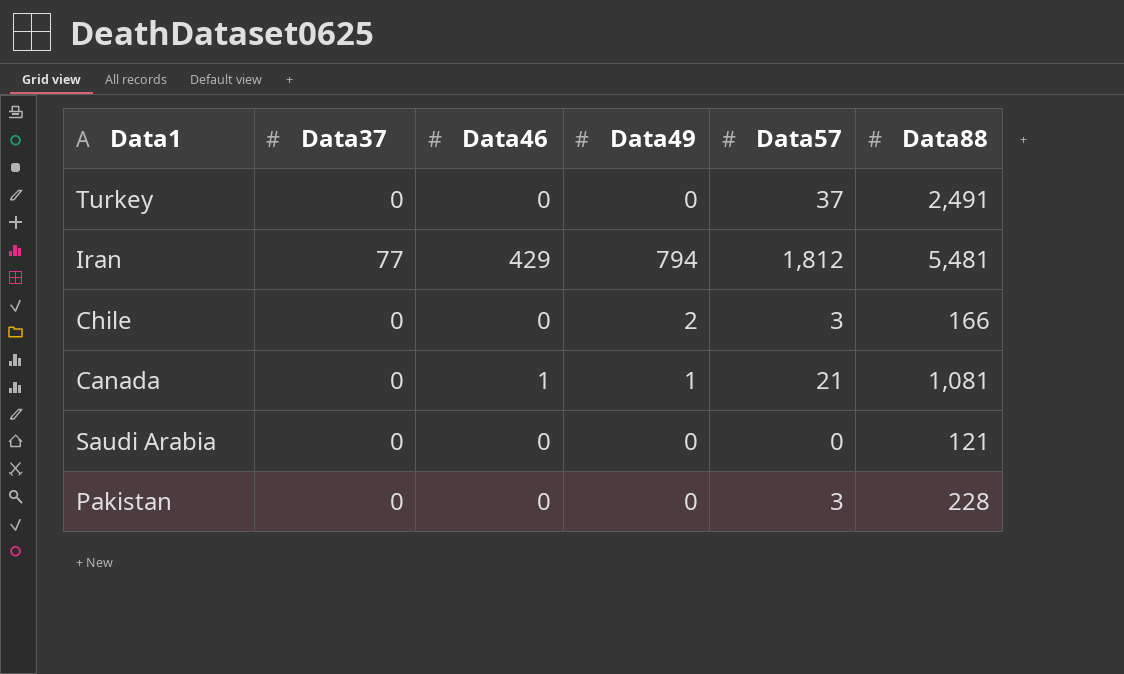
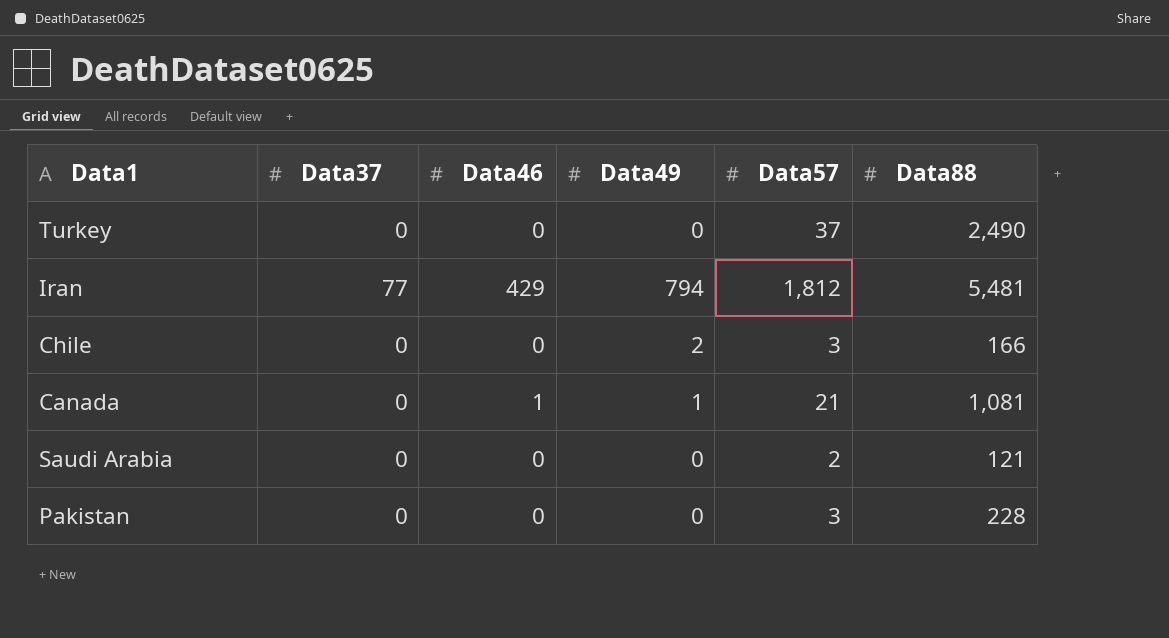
Turkey | Data88: 2,491 -> 2,490
Saudi Arabia | Data57: 0 -> 2

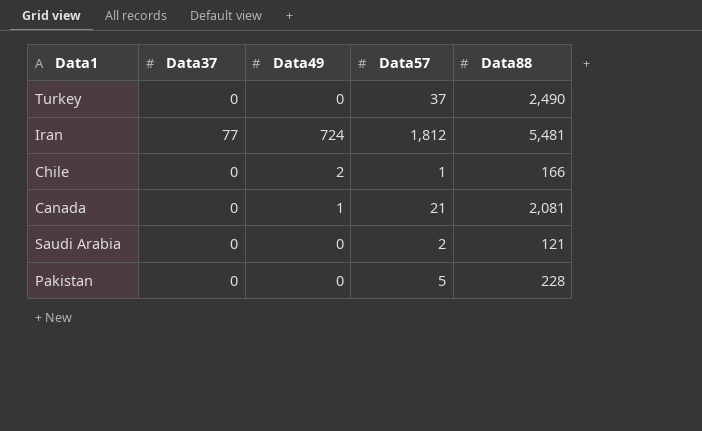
column Data46 | position: 3 -> none
Iran | Data49: 794 -> 724
Chile | Data57: 3 -> 1
Canada | Data88: 1,081 -> 2,081
Pakistan | Data57: 3 -> 5

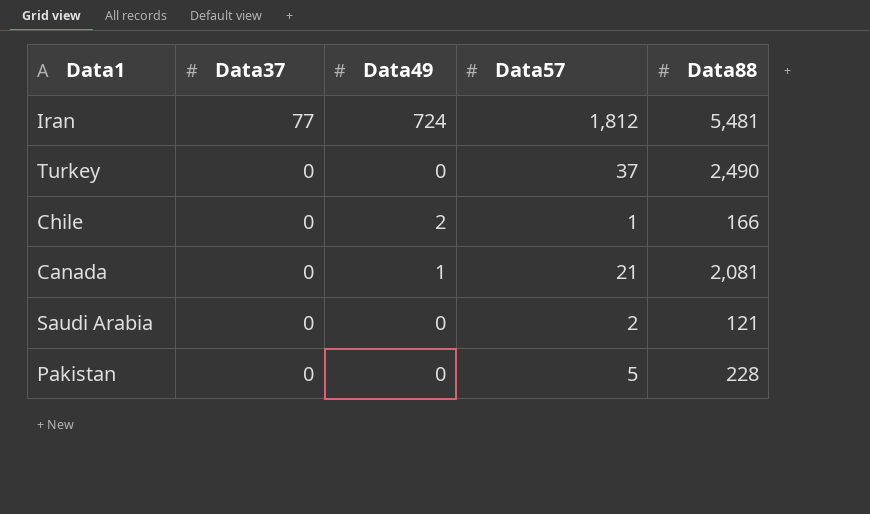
row order: none -> Data37 descending

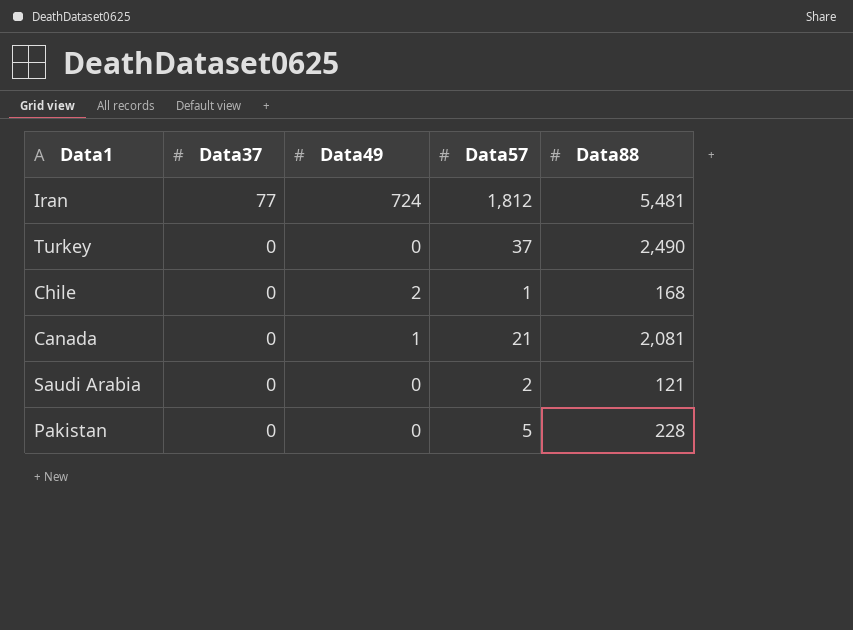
Chile | Data88: 166 -> 168

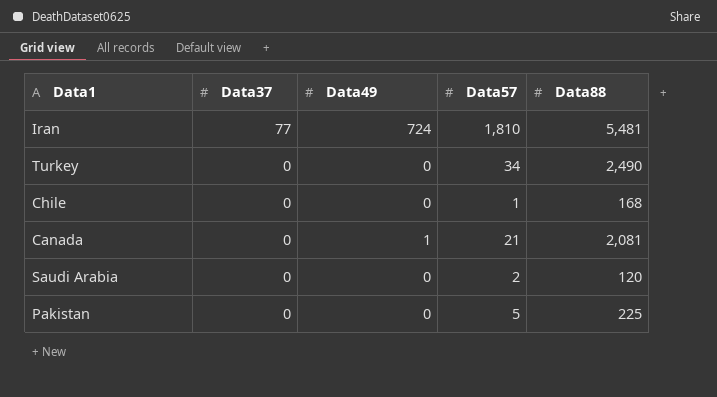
Iran | Data57: 1,812 -> 1,810
Turkey | Data57: 37 -> 34
Chile | Data49: 2 -> 0
Saudi Arabia | Data88: 121 -> 120
Pakistan | Data88: 228 -> 225

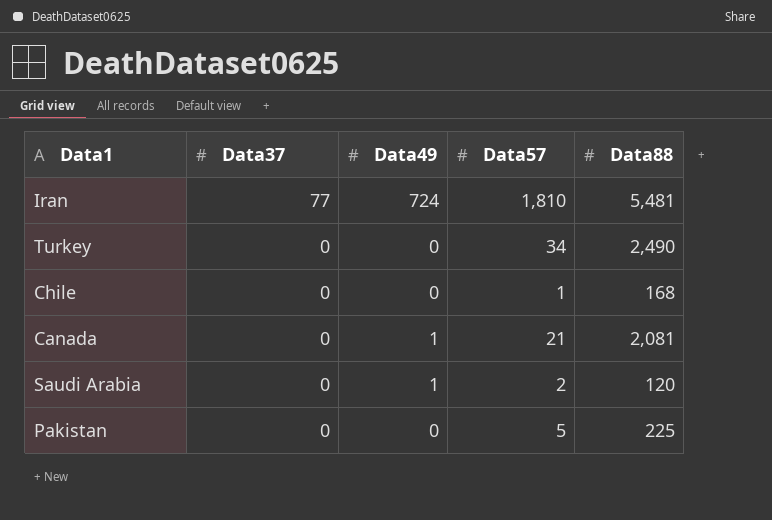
Saudi Arabia | Data49: 0 -> 1

